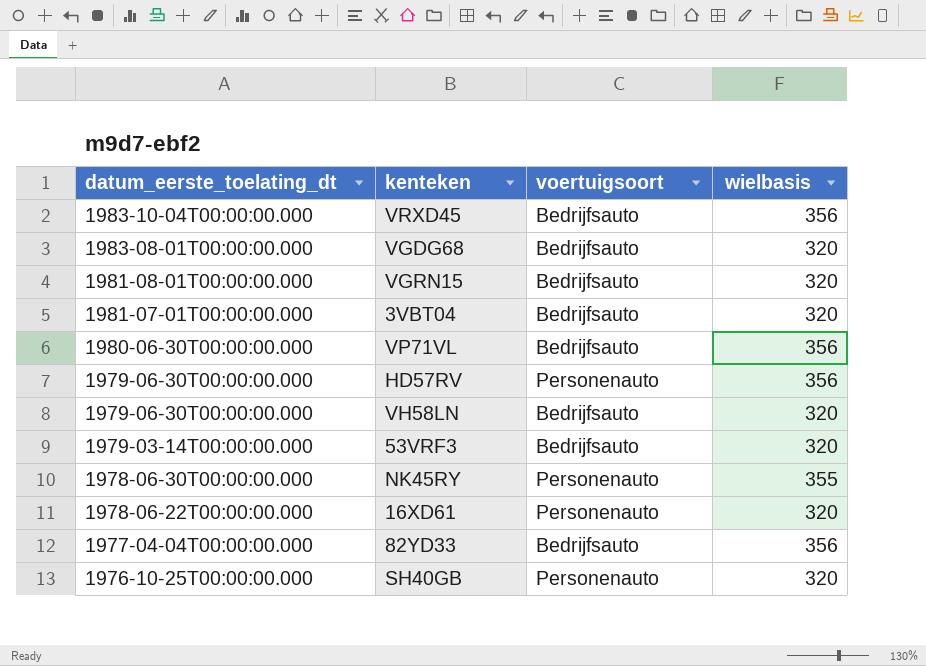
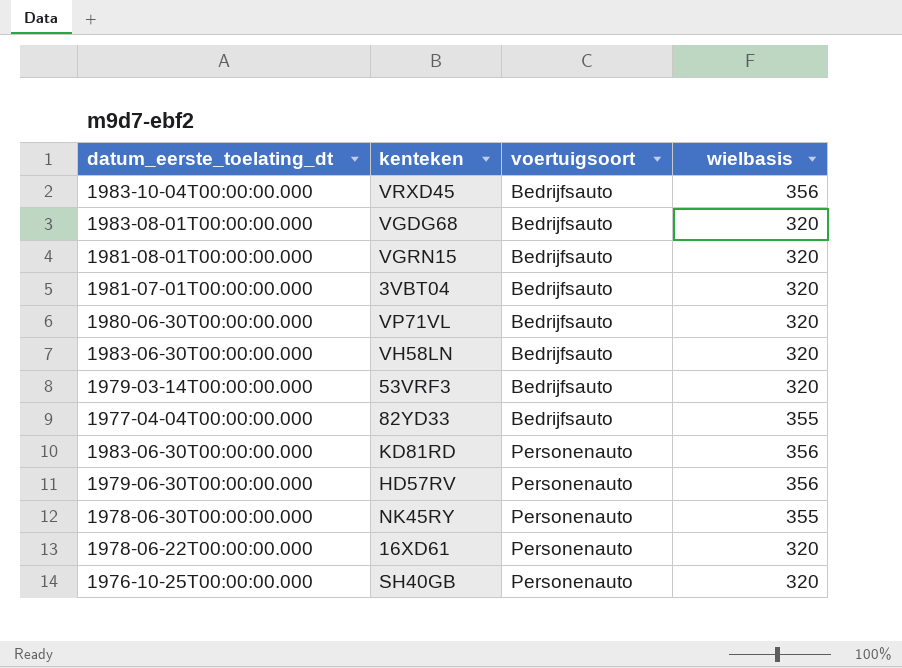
row order: datum_eerste_toelating_dt descending -> voertuigsoort ascending
VP71VL | wielbasis: 356 -> 320
VH58LN | datum_eerste_toelating_dt: 1979-06-30T00:00:00.000 -> 1983-06-30T00:00:00.000
82YD33 | wielbasis: 356 -> 355
row KD81RD: none -> 1983-06-30T00:00:00.000 | Personenauto | 356

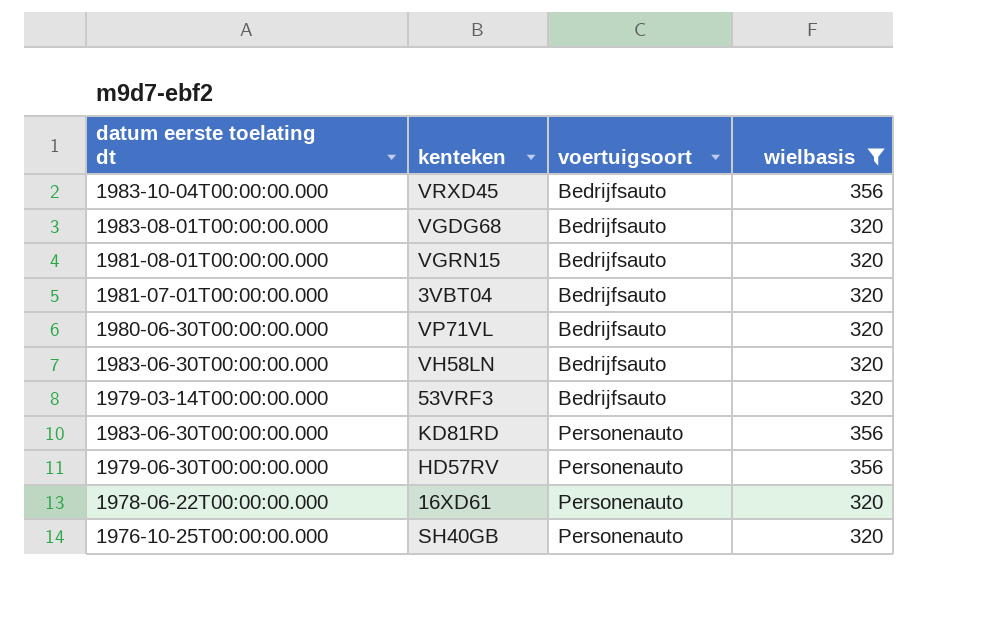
filter: none -> wielbasis != 355
column name: datum_eerste_toelating_dt -> datum eerste toelating dt

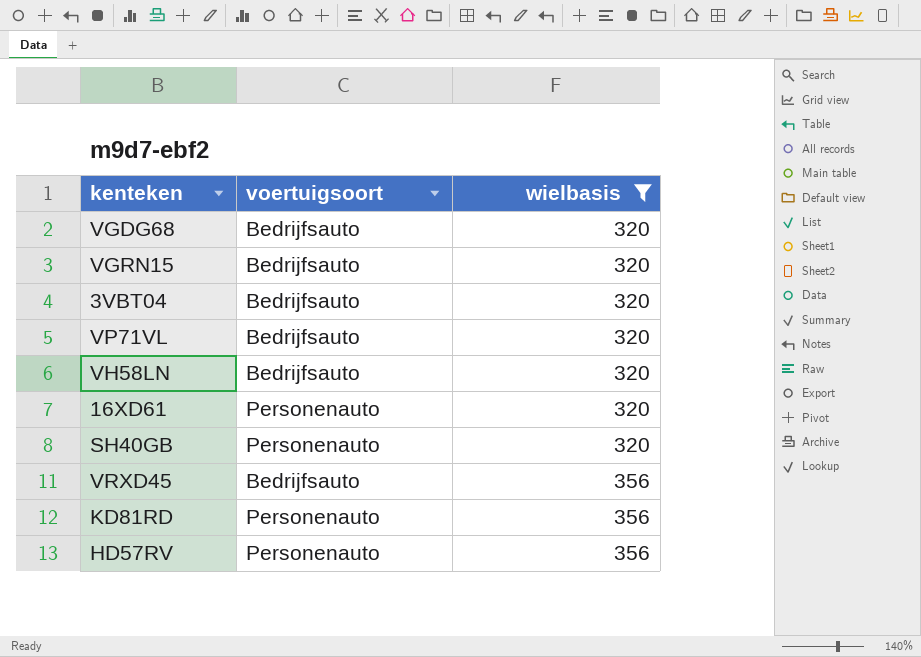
row order: voertuigsoort ascending -> wielbasis ascending
column datum eerste toelating dt | position: 1 -> none
row 53VRF3: 1979-03-14T00:00:00.000 | Bedrijfsauto | 320 -> none

